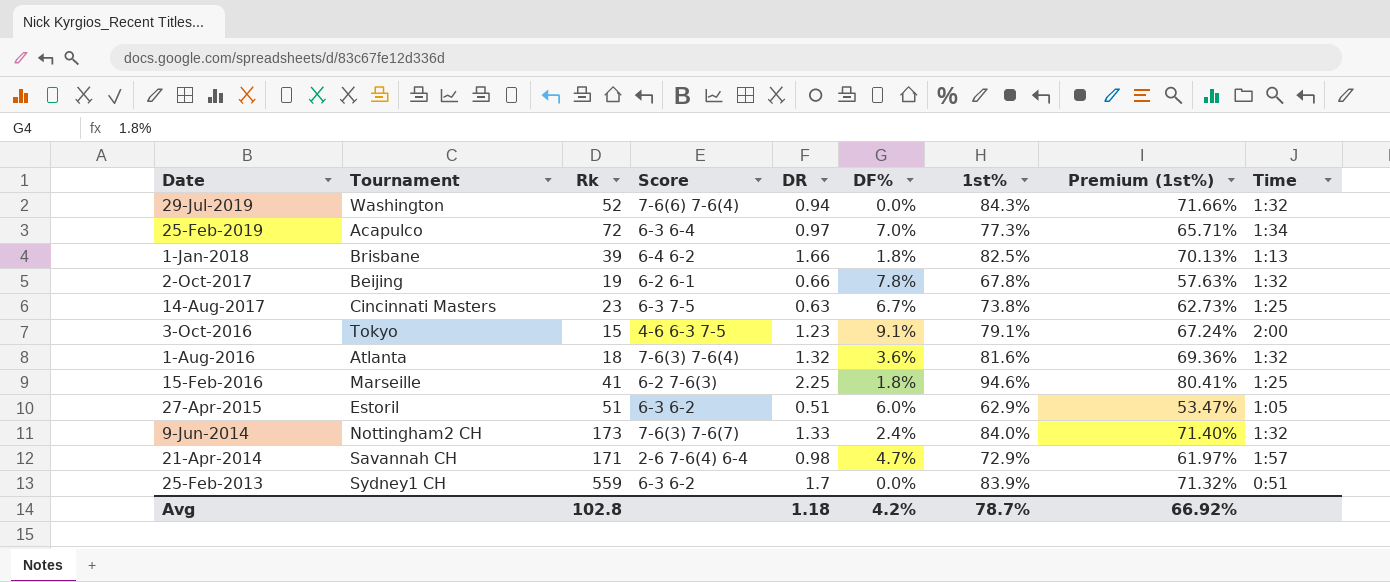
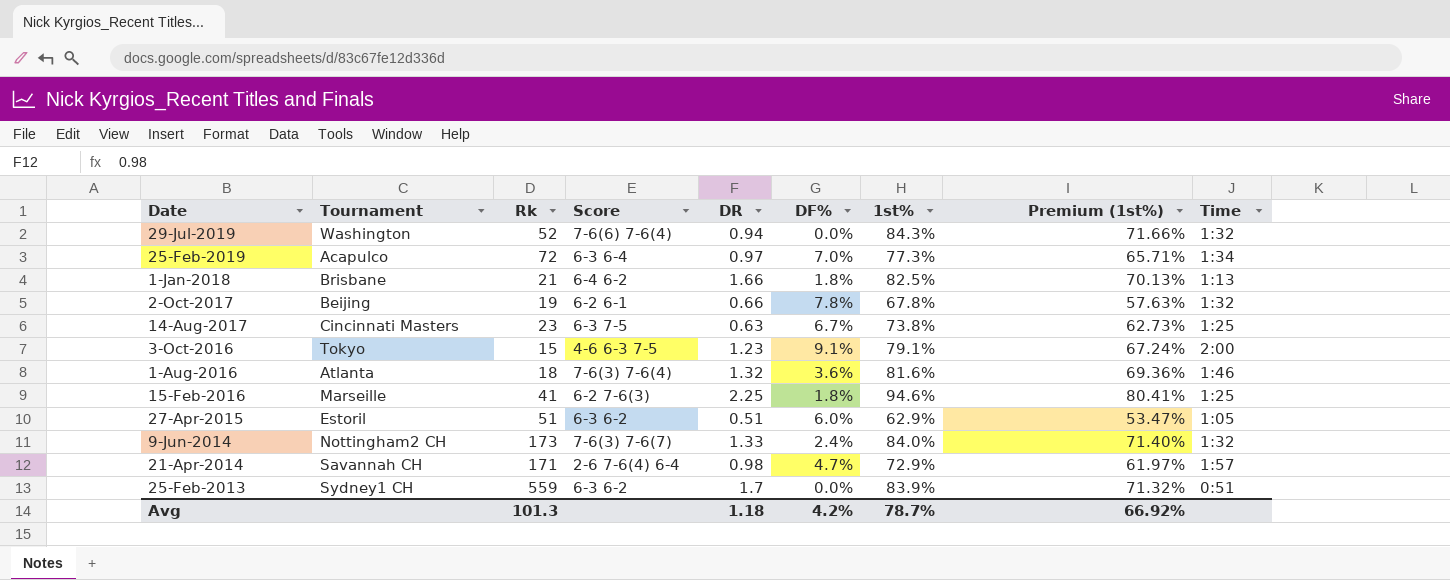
1‑Jan‑2018 | Rk: 39 -> 21
1‑Aug‑2016 | Time: 1:32 -> 1:46
Avg | Rk: 102.8 -> 101.3

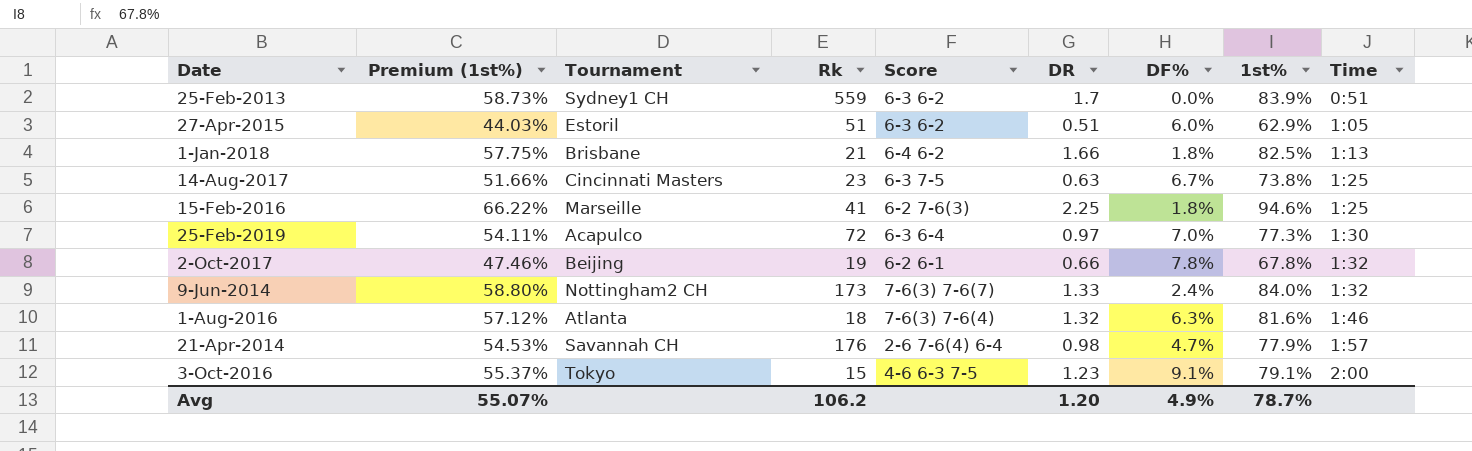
row order: Date descending -> Time ascending
column Premium (1st%) | formula: [1st%] * 0.85 -> [1st%] * 0.7
column Premium (1st%) | position: 8 -> 2
row 29‑Jul‑2019: Washington | 52 | 7-6(6) 7-6(4) | 0.94 | 0.0% | 84.3% | 71.66% | 1:32 -> none
25‑Feb‑2019 | Time: 1:34 -> 1:30
1‑Aug‑2016 | DF%: 3.6% -> 6.3%
21‑Apr‑2014 | Rk: 171 -> 176
21‑Apr‑2014 | 1st%: 72.9% -> 77.9%
Avg | Premium (1st%): 66.92% -> 55.07%
Avg | Rk: 101.3 -> 106.2
Avg | DR: 1.18 -> 1.20
Avg | DF%: 4.2% -> 4.9%

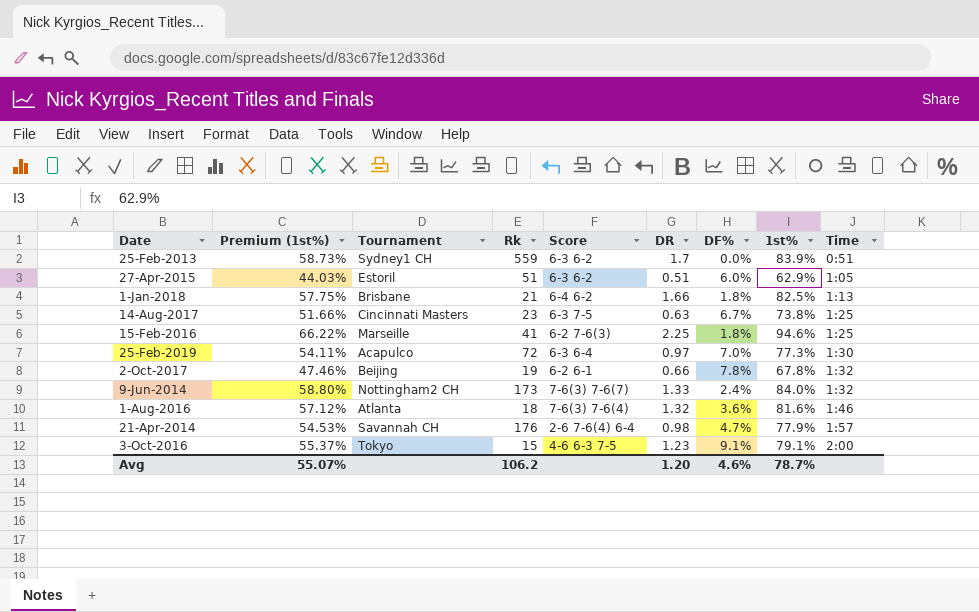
1‑Aug‑2016 | DF%: 6.3% -> 3.6%
Avg | DF%: 4.9% -> 4.6%

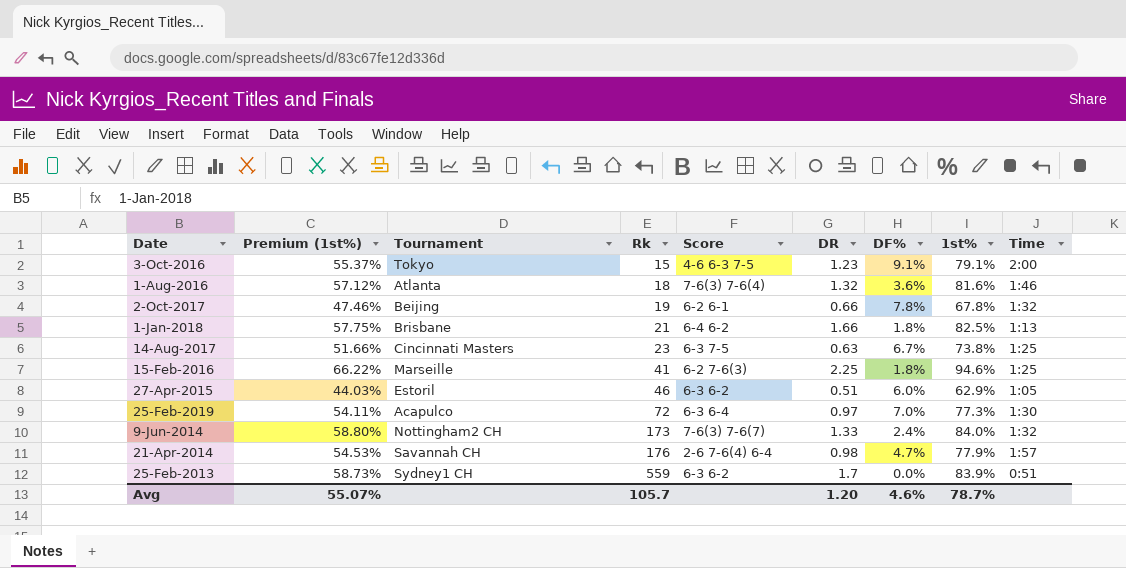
row order: Time ascending -> Rk ascending
27‑Apr‑2015 | Rk: 51 -> 46
Avg | Rk: 106.2 -> 105.7

